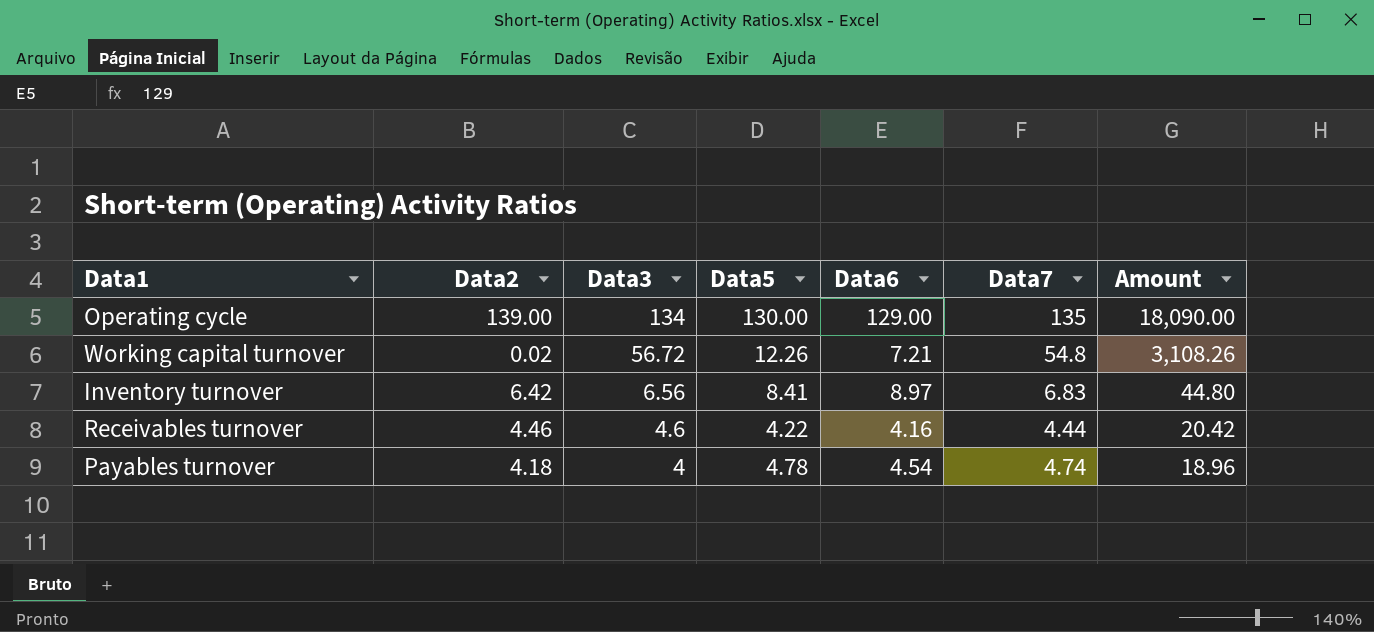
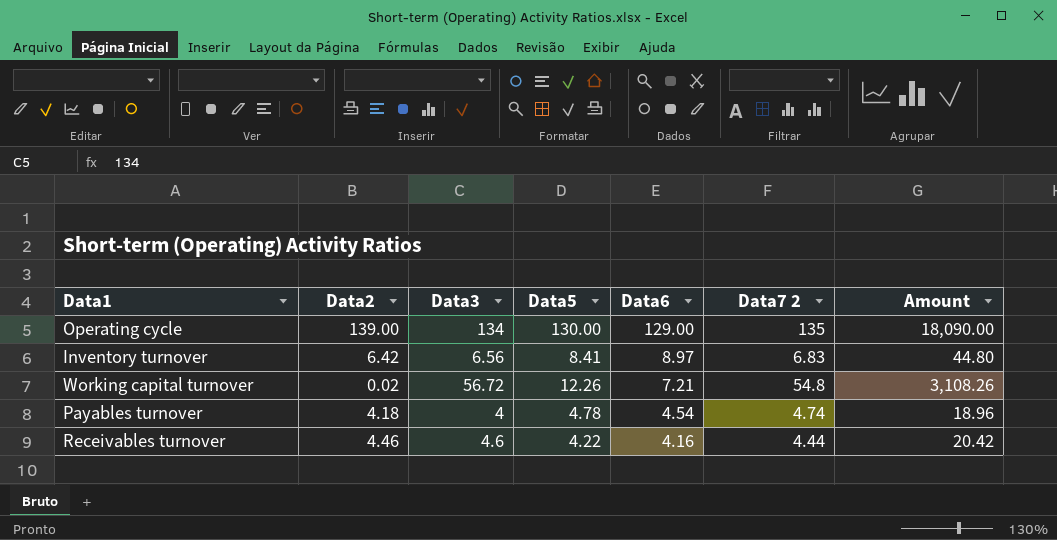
row order: Data3 descending -> Data6 descending
column name: Data7 -> Data7 2

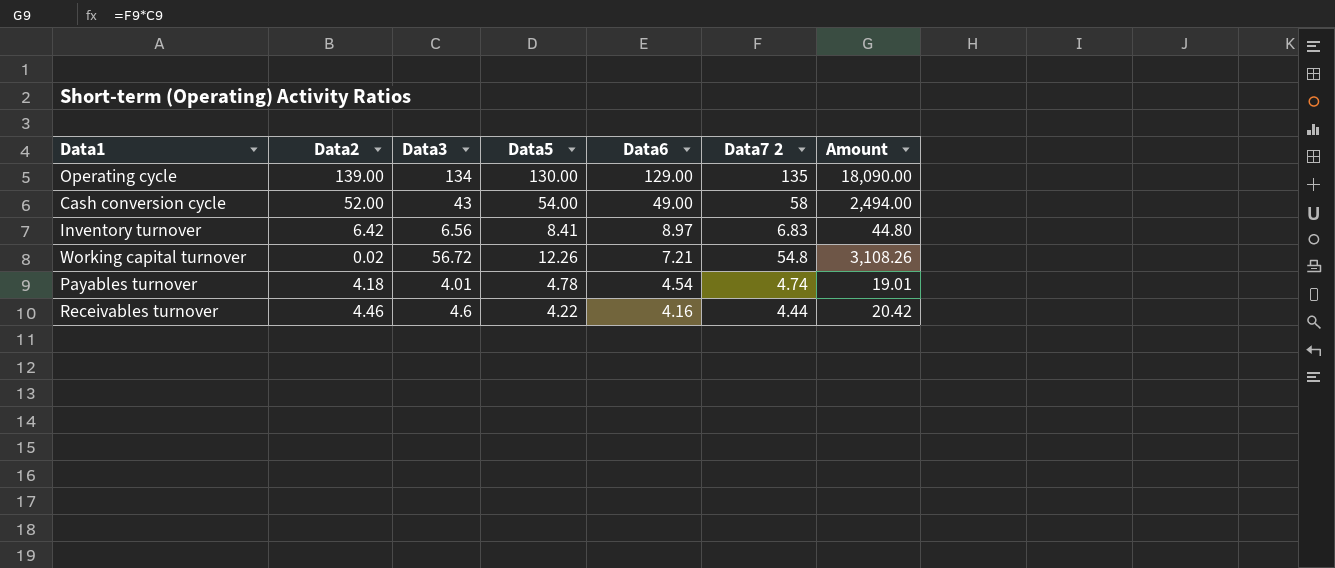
row Cash conversion cycle: none -> 52.00 | 43 | 54.00 | 49.00 | 58 | 2,494.00
Payables turnover | Data3: 4 -> 4.01
Payables turnover | Amount: 18.96 -> 19.01

